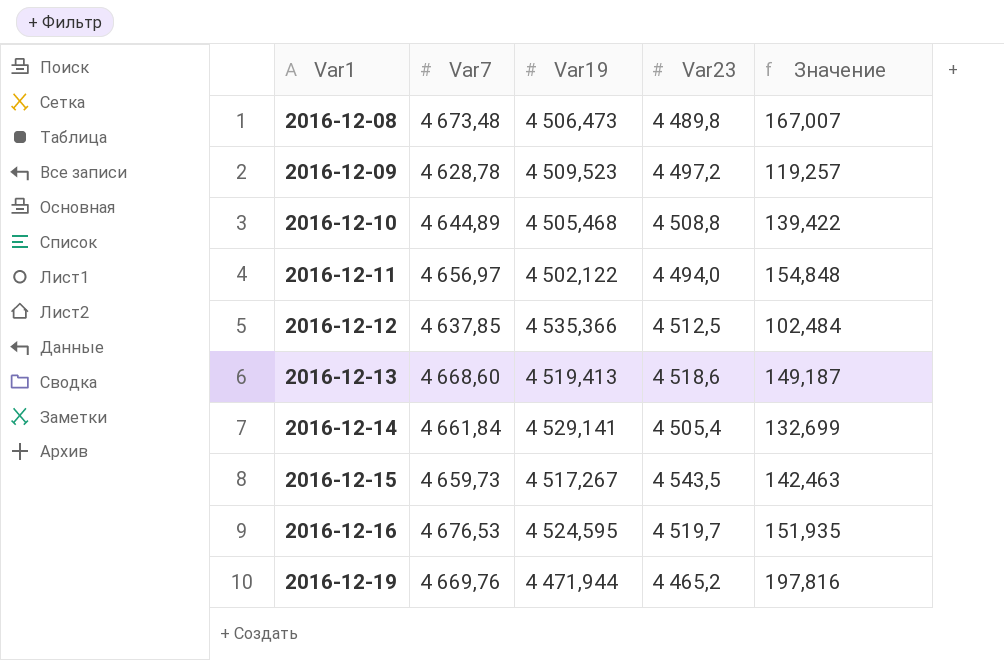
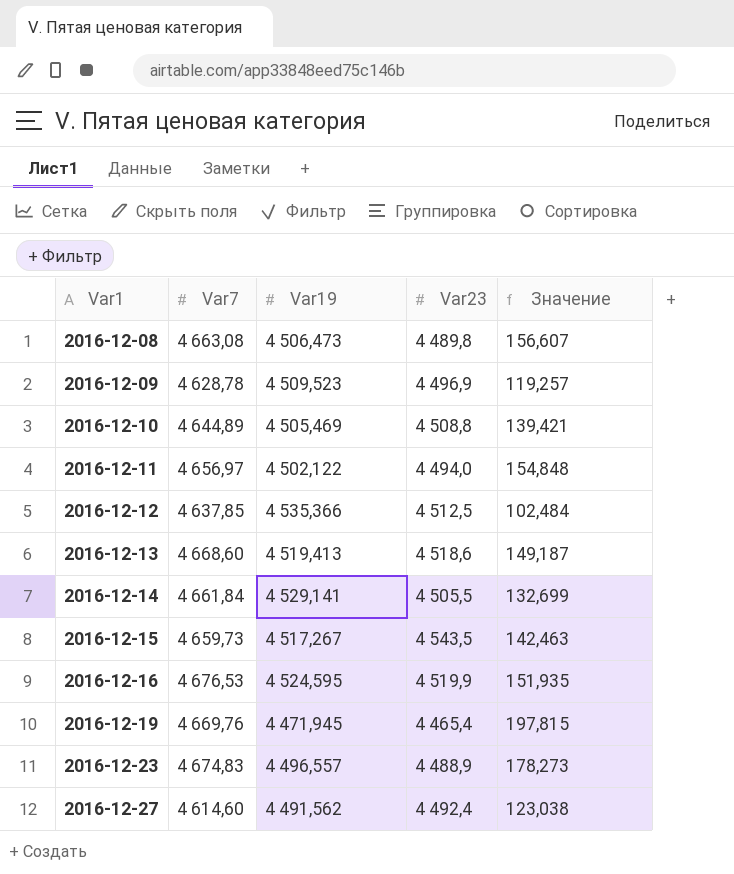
2016-12-08 | Var7: 4 673,48 -> 4 663,08
2016-12-08 | Значение: 167,007 -> 156,607
2016-12-09 | Var23: 4 497,2 -> 4 496,9
2016-12-10 | Var19: 4 505,468 -> 4 505,469
2016-12-10 | Значение: 139,422 -> 139,421
2016-12-14 | Var23: 4 505,4 -> 4 505,5
2016-12-16 | Var23: 4 519,7 -> 4 519,9
2016-12-19 | Var19: 4 471,944 -> 4 471,945
2016-12-19 | Var23: 4 465,2 -> 4 465,4
2016-12-19 | Значение: 197,816 -> 197,815
row 2016-12-23: none -> 4 674,83 | 4 496,557 | 4 488,9 | 178,273
row 2016-12-27: none -> 4 614,60 | 4 491,562 | 4 492,4 | 123,038

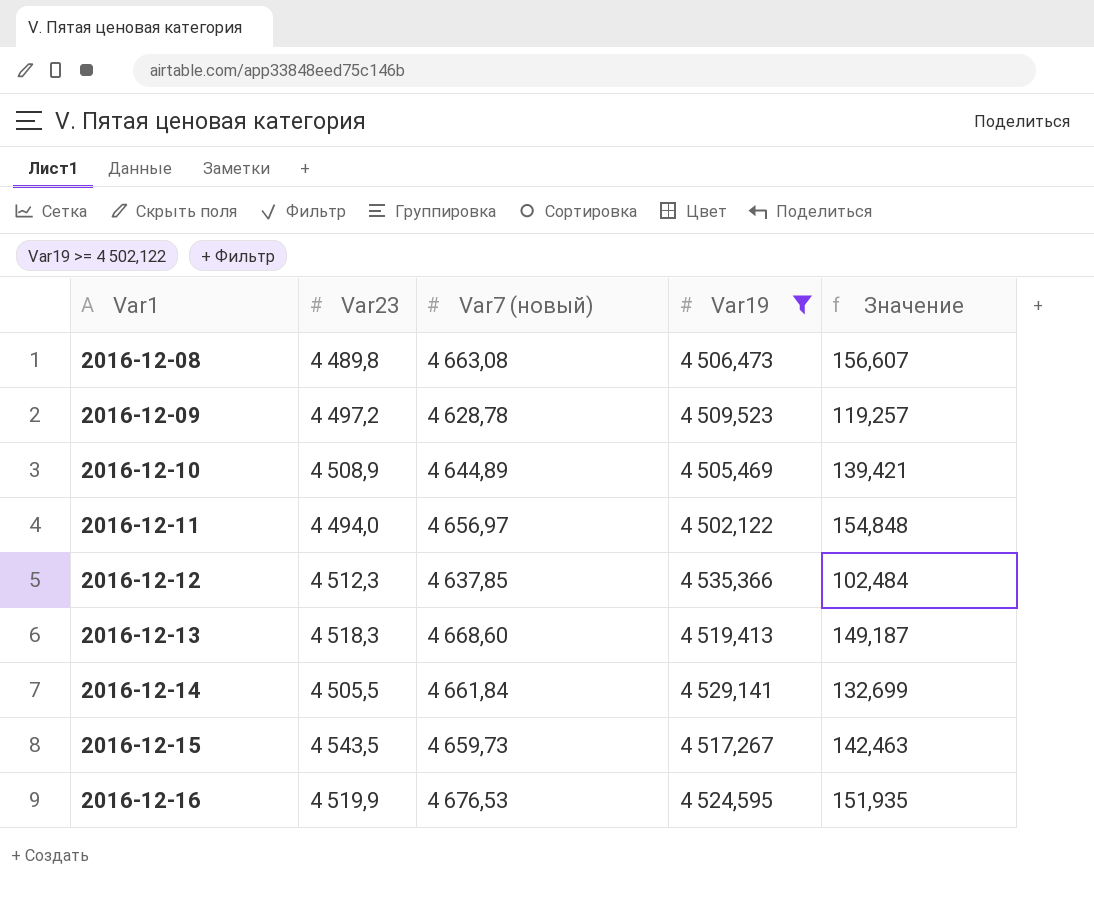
filter: none -> Var19 >= 4 502,122
column Var23 | position: 4 -> 2
column name: Var7 -> Var7 (новый)
2016-12-09 | Var23: 4 496,9 -> 4 497,2
2016-12-10 | Var23: 4 508,8 -> 4 508,9
2016-12-12 | Var23: 4 512,5 -> 4 512,3
2016-12-13 | Var23: 4 518,6 -> 4 518,3

